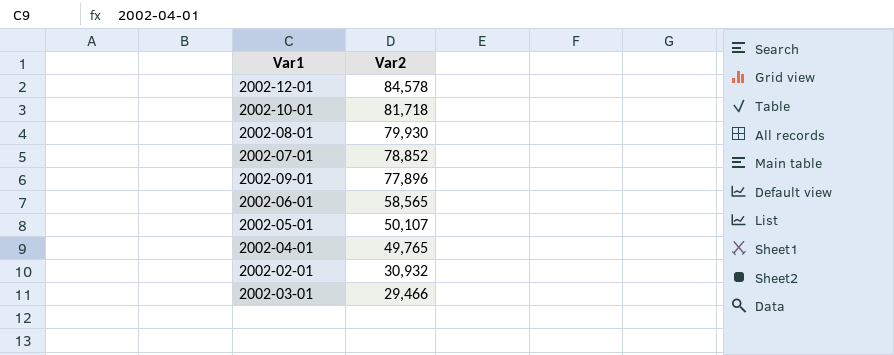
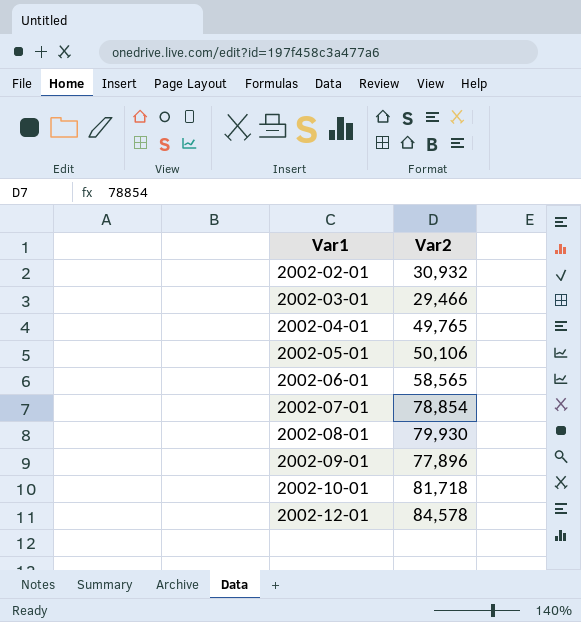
row order: Var2 descending -> Var1 ascending
2002-05-01 | Var2: 50,107 -> 50,106
2002-07-01 | Var2: 78,852 -> 78,854

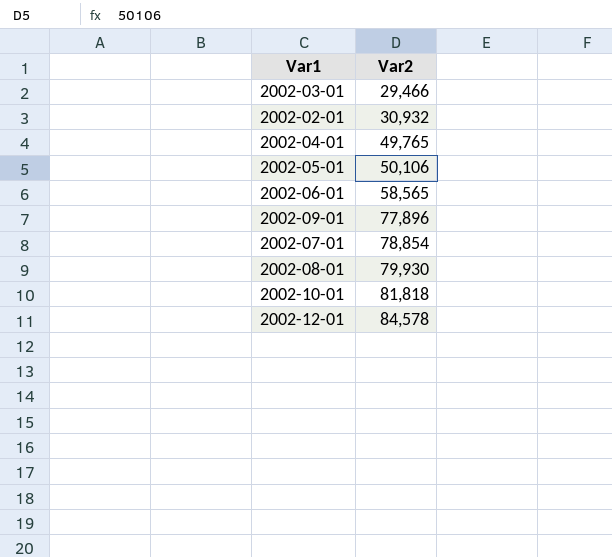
row order: Var1 ascending -> Var2 ascending
2002-10-01 | Var2: 81,718 -> 81,818

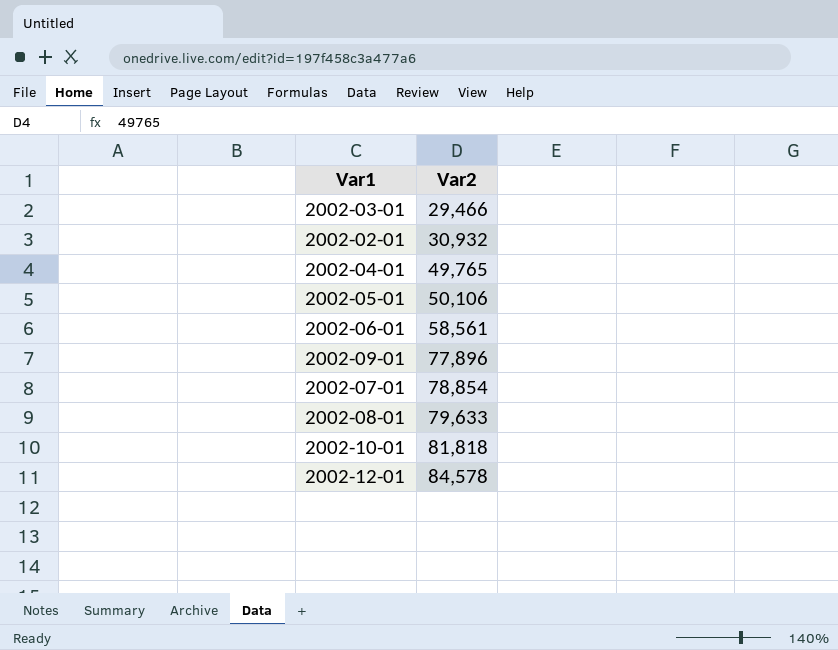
2002-06-01 | Var2: 58,565 -> 58,561
2002-08-01 | Var2: 79,930 -> 79,633

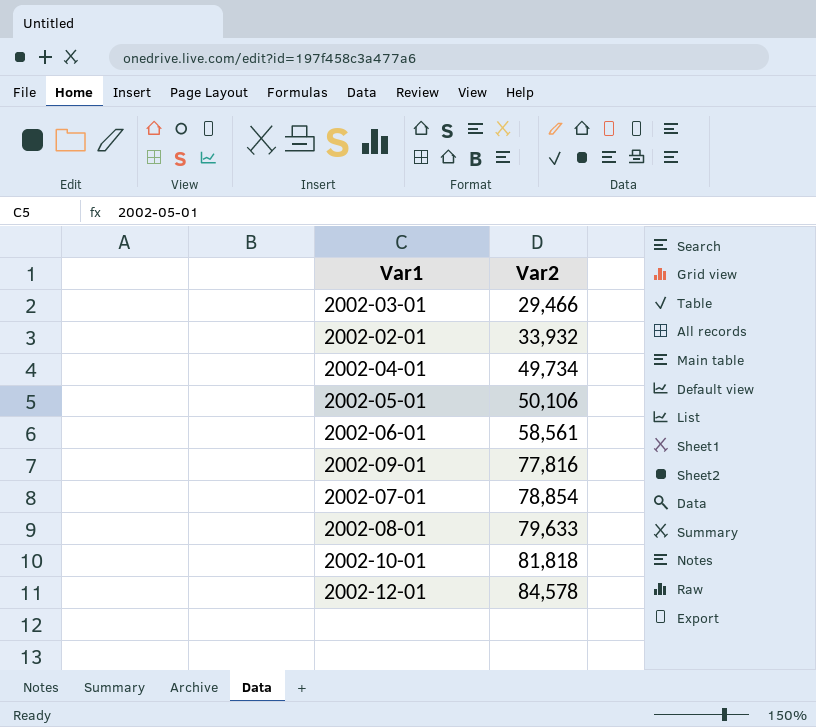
2002-02-01 | Var2: 30,932 -> 33,932
2002-04-01 | Var2: 49,765 -> 49,734
2002-09-01 | Var2: 77,896 -> 77,816

